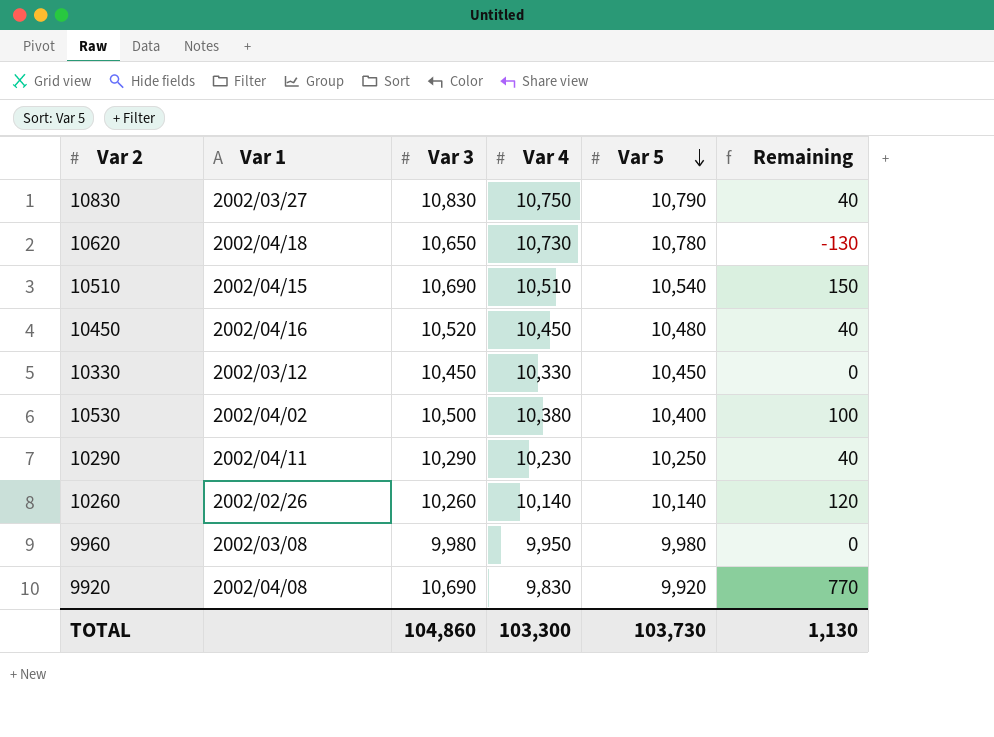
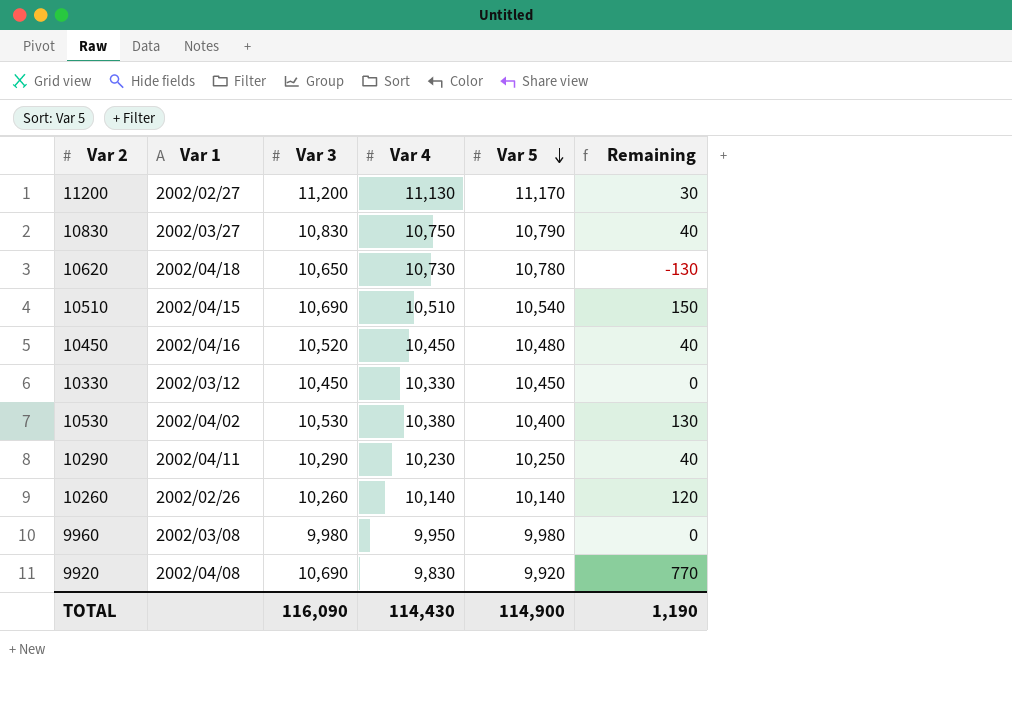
row 11200: none -> 2002/02/27 | 11,200 | 11,130 | 11,170 | 30
10530 | Var 3: 10,500 -> 10,530
10530 | Remaining: 100 -> 130
TOTAL | Var 3: 104,860 -> 116,090
TOTAL | Var 4: 103,300 -> 114,430
TOTAL | Var 5: 103,730 -> 114,900
TOTAL | Remaining: 1,130 -> 1,190

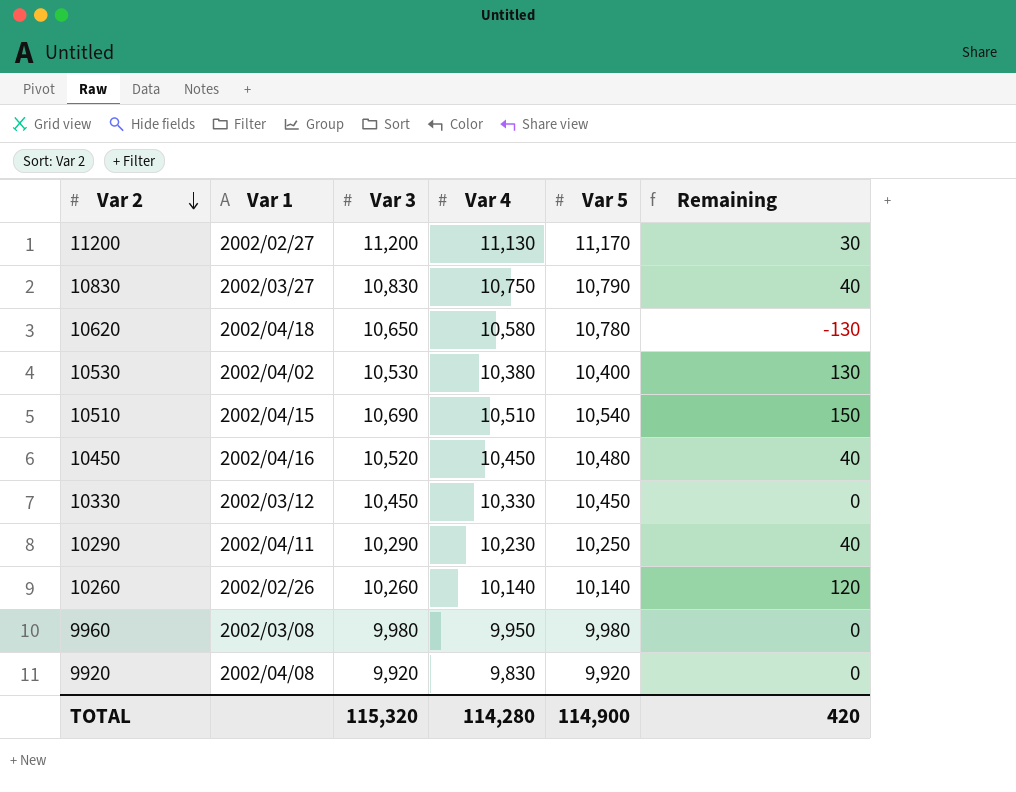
row order: Var 5 descending -> Var 2 descending
10620 | Var 4: 10,730 -> 10,580
9920 | Var 3: 10,690 -> 9,920
9920 | Remaining: 770 -> 0
TOTAL | Var 3: 116,090 -> 115,320
TOTAL | Var 4: 114,430 -> 114,280
TOTAL | Remaining: 1,190 -> 420

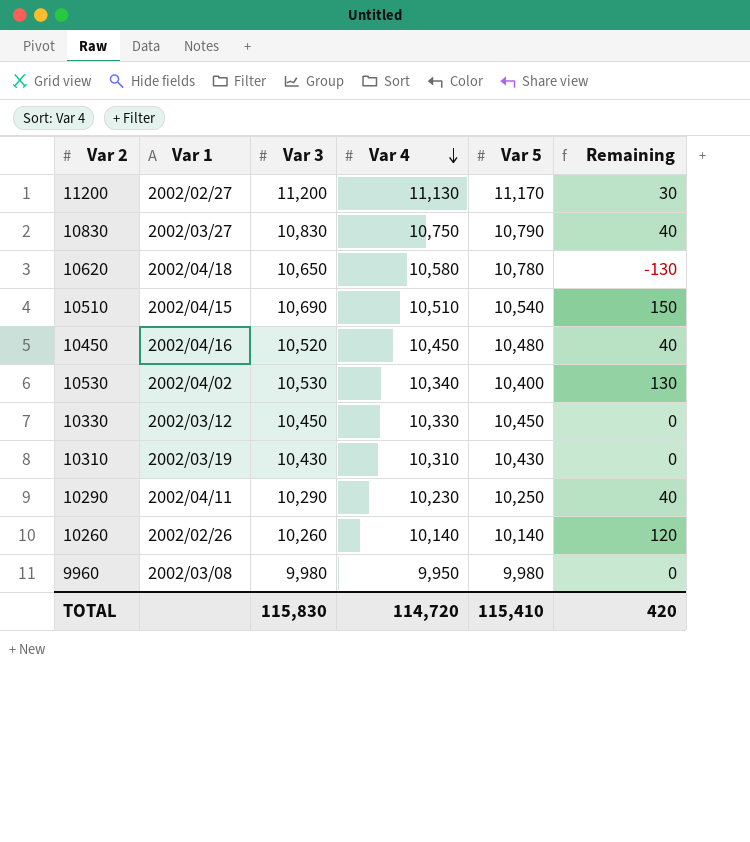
row order: Var 2 descending -> Var 4 descending
row 9920: 2002/04/08 | 9,920 | 9,830 | 9,920 | 0 -> none
10530 | Var 4: 10,380 -> 10,340
row 10310: none -> 2002/03/19 | 10,430 | 10,310 | 10,430 | 0
TOTAL | Var 3: 115,320 -> 115,830
TOTAL | Var 4: 114,280 -> 114,720
TOTAL | Var 5: 114,900 -> 115,410

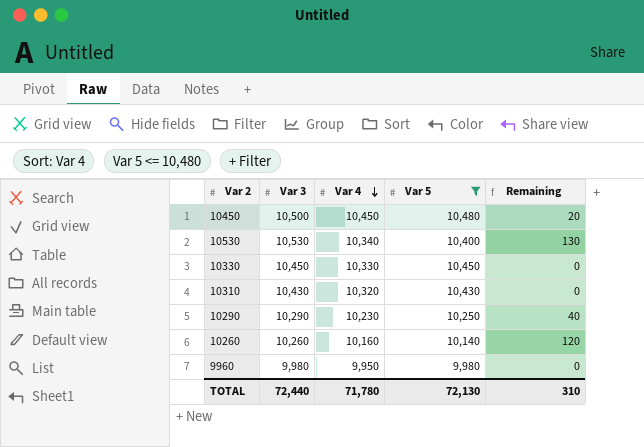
filter: none -> Var 5 <= 10,480
column Var 1 | position: 2 -> none
10450 | Var 3: 10,520 -> 10,500
10450 | Remaining: 40 -> 20
10310 | Var 4: 10,310 -> 10,320
10260 | Var 4: 10,140 -> 10,160
TOTAL | Var 3: 115,830 -> 72,440
TOTAL | Var 4: 114,720 -> 71,780
TOTAL | Var 5: 115,410 -> 72,130
TOTAL | Remaining: 420 -> 310

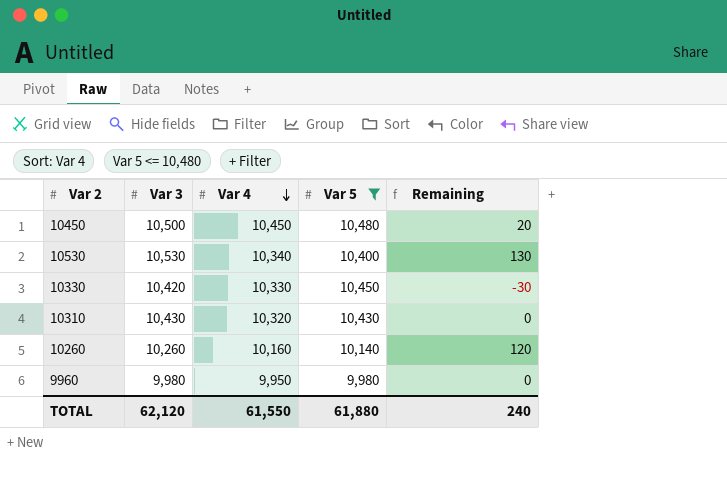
row 10290: 10,290 | 10,230 | 10,250 | 40 -> none
10330 | Var 3: 10,450 -> 10,420
10330 | Remaining: 0 -> -30
TOTAL | Var 3: 72,440 -> 62,120
TOTAL | Var 4: 71,780 -> 61,550
TOTAL | Var 5: 72,130 -> 61,880
TOTAL | Remaining: 310 -> 240

